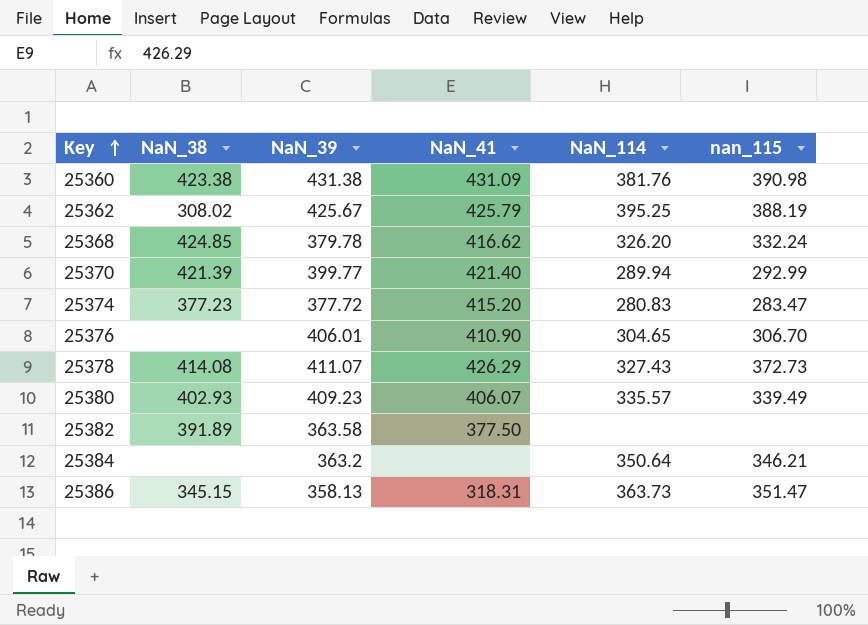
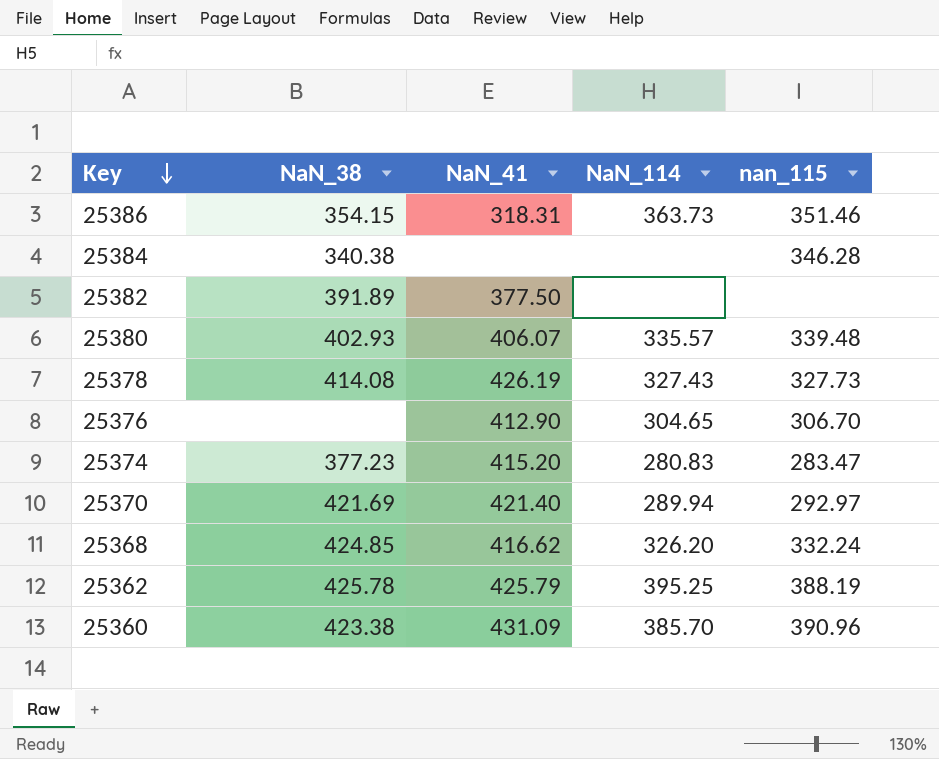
row order: Key ascending -> Key descending
column NaN_39 | position: 3 -> none
25386 | NaN_38: 345.15 -> 354.15
25386 | nan_115: 351.47 -> 351.46
25384 | NaN_38: none -> 340.38
25384 | NaN_114: 350.64 -> none
25384 | nan_115: 346.21 -> 346.28
25380 | nan_115: 339.49 -> 339.48
25378 | NaN_41: 426.29 -> 426.19
25378 | nan_115: 372.73 -> 327.73
25376 | NaN_41: 410.90 -> 412.90
25370 | NaN_38: 421.39 -> 421.69
25370 | nan_115: 292.99 -> 292.97
25362 | NaN_38: 308.02 -> 425.78
25360 | NaN_114: 381.76 -> 385.70
25360 | nan_115: 390.98 -> 390.96

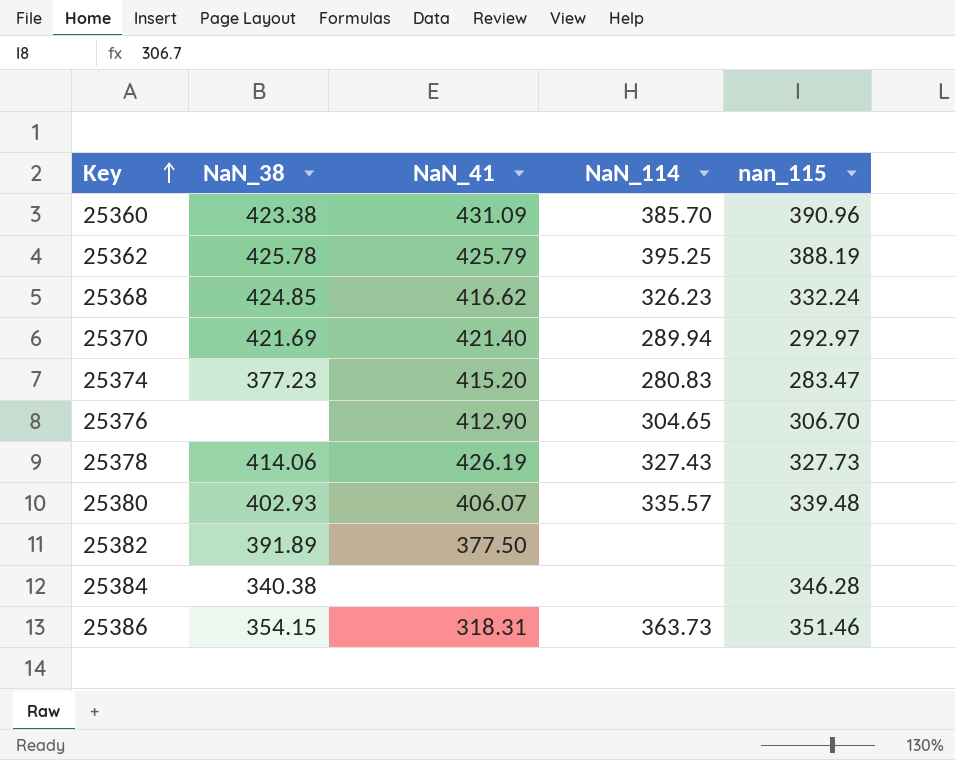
row order: Key descending -> Key ascending
25368 | NaN_114: 326.20 -> 326.23
25378 | NaN_38: 414.08 -> 414.06

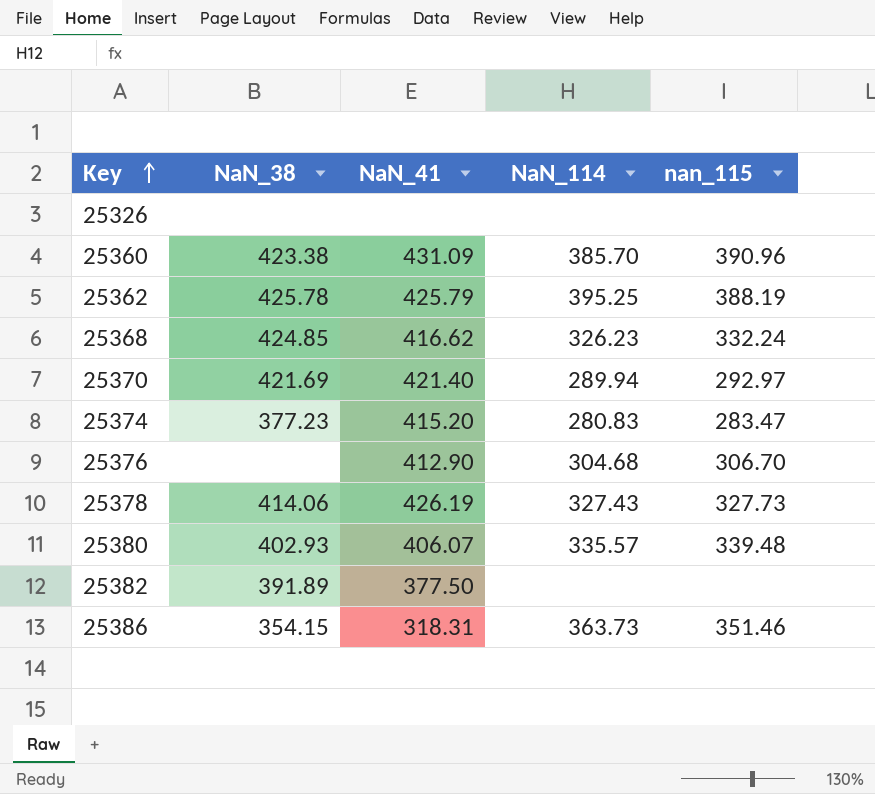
row 25384: 340.38 | none | none | 346.28 -> none
row 25326: none -> none | none | none | none
25376 | NaN_114: 304.65 -> 304.68

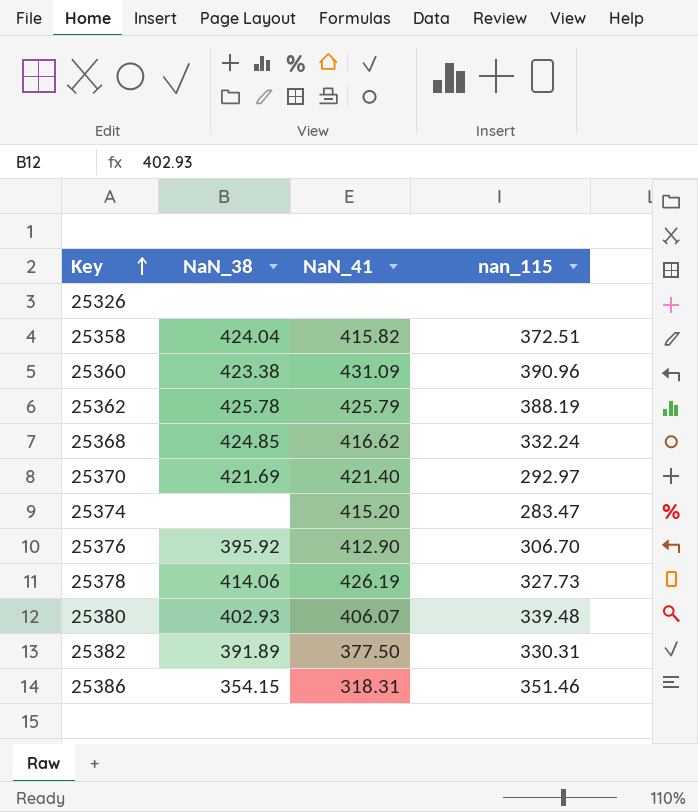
column NaN_114 | position: 4 -> none
row 25358: none -> 424.04 | 415.82 | 372.51
25374 | NaN_38: 377.23 -> none
25376 | NaN_38: none -> 395.92
25382 | nan_115: none -> 330.31

